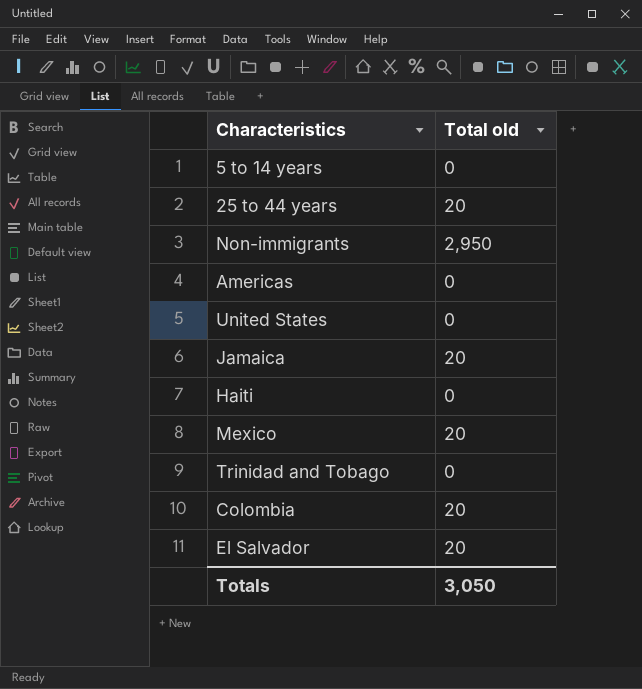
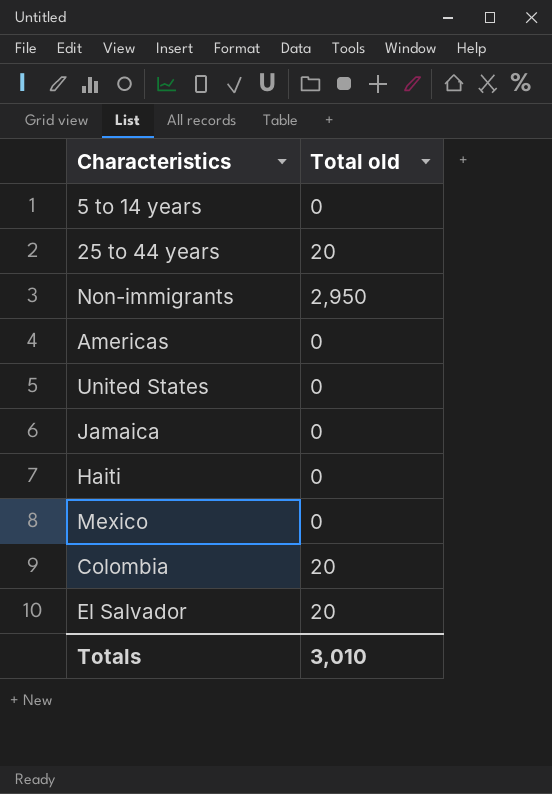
row Trinidad and Tobago: 0 -> none
Jamaica | Total old: 20 -> 0
Mexico | Total old: 20 -> 0
Totals | Total old: 3,050 -> 3,010

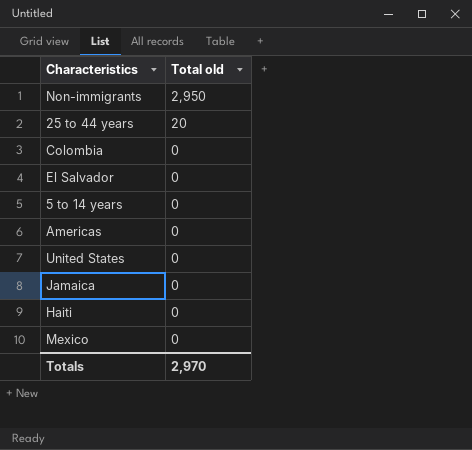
row order: none -> Total old descending
Colombia | Total old: 20 -> 0
El Salvador | Total old: 20 -> 0
Totals | Total old: 3,010 -> 2,970

